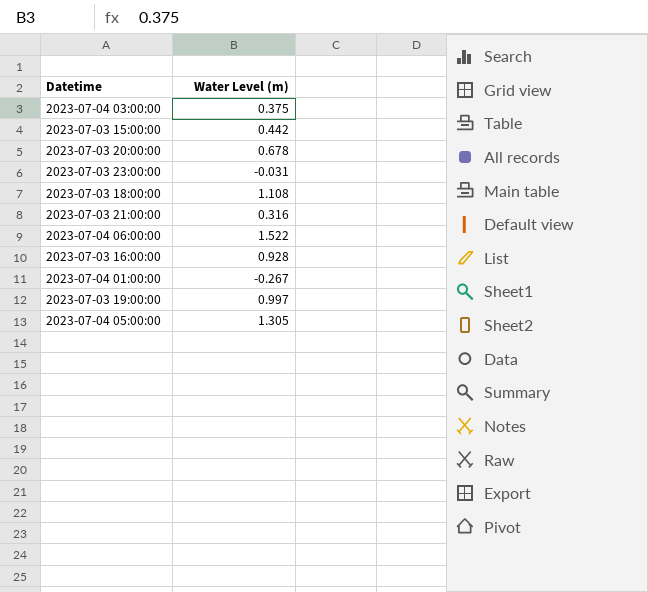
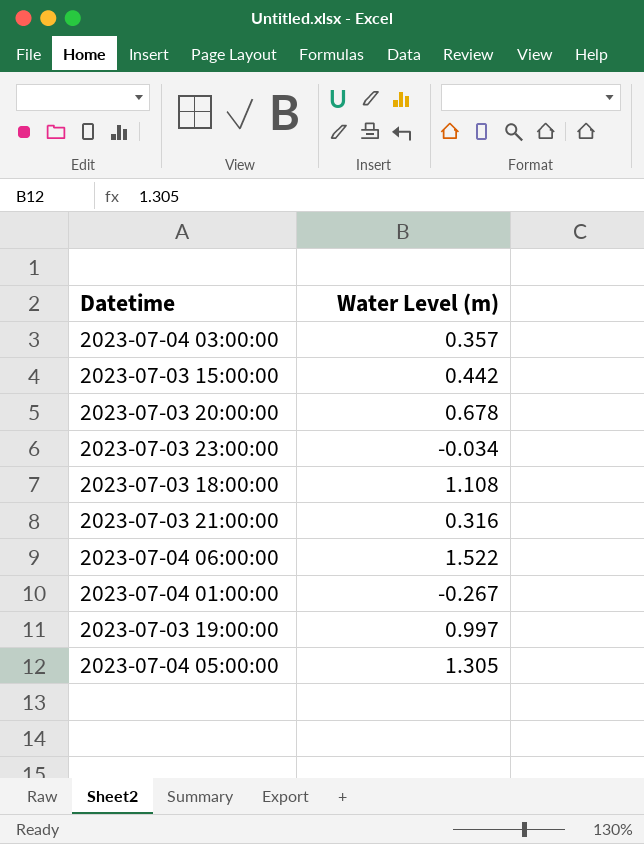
row 2023-07-03 16:00:00: 0.928 -> none
2023-07-04 03:00:00 | Water Level (m): 0.375 -> 0.357
2023-07-03 23:00:00 | Water Level (m): -0.031 -> -0.034

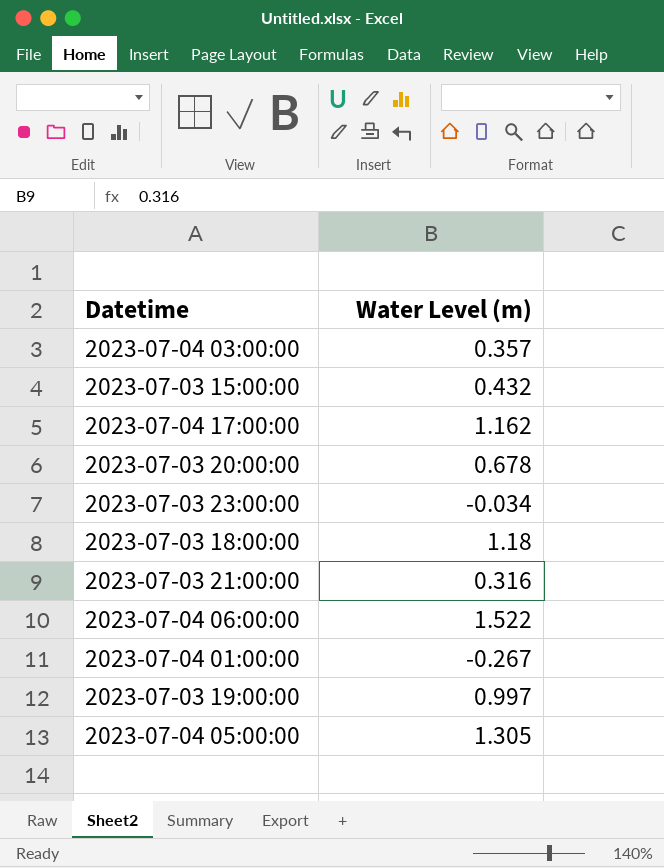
2023-07-03 15:00:00 | Water Level (m): 0.442 -> 0.432
row 2023-07-04 17:00:00: none -> 1.162
2023-07-03 18:00:00 | Water Level (m): 1.108 -> 1.18

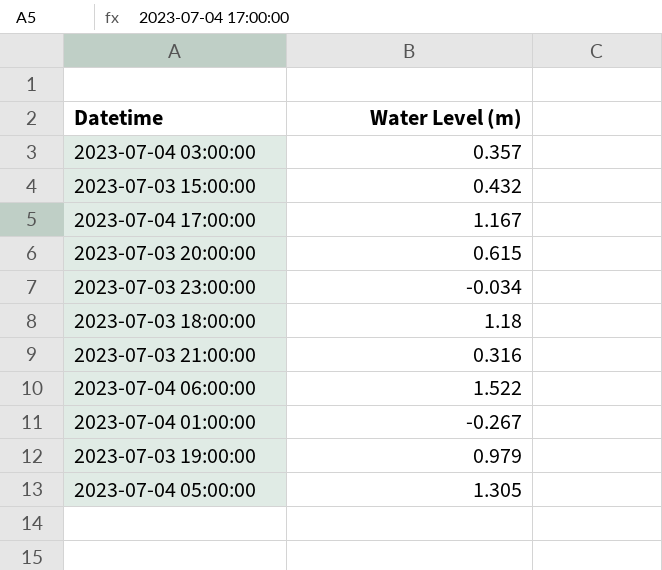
2023-07-04 17:00:00 | Water Level (m): 1.162 -> 1.167
2023-07-03 20:00:00 | Water Level (m): 0.678 -> 0.615
2023-07-03 19:00:00 | Water Level (m): 0.997 -> 0.979

